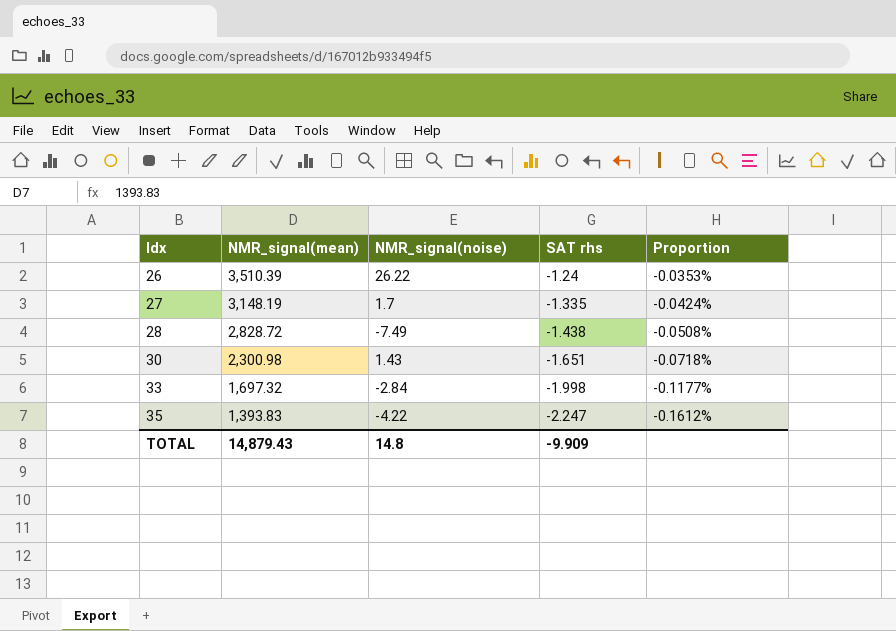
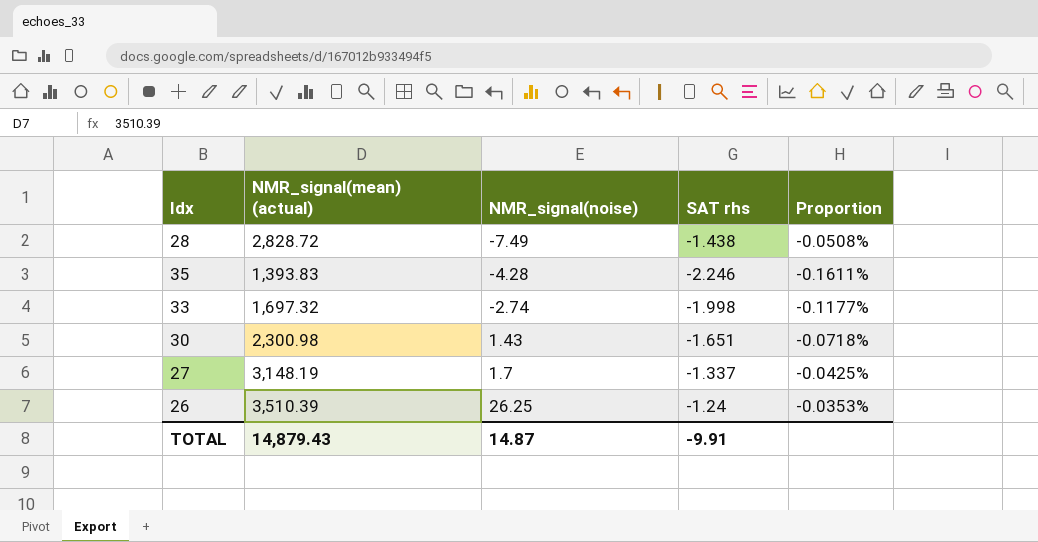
row order: Idx ascending -> NMR_signal(noise) ascending
column name: NMR_signal(mean) -> NMR_signal(mean) (actual)
35 | NMR_signal(noise): -4.22 -> -4.28
35 | SAT rhs: -2.247 -> -2.246
35 | Proportion: -0.1612% -> -0.1611%
33 | NMR_signal(noise): -2.84 -> -2.74
27 | SAT rhs: -1.335 -> -1.337
27 | Proportion: -0.0424% -> -0.0425%
26 | NMR_signal(noise): 26.22 -> 26.25
TOTAL | NMR_signal(noise): 14.8 -> 14.87
TOTAL | SAT rhs: -9.909 -> -9.91

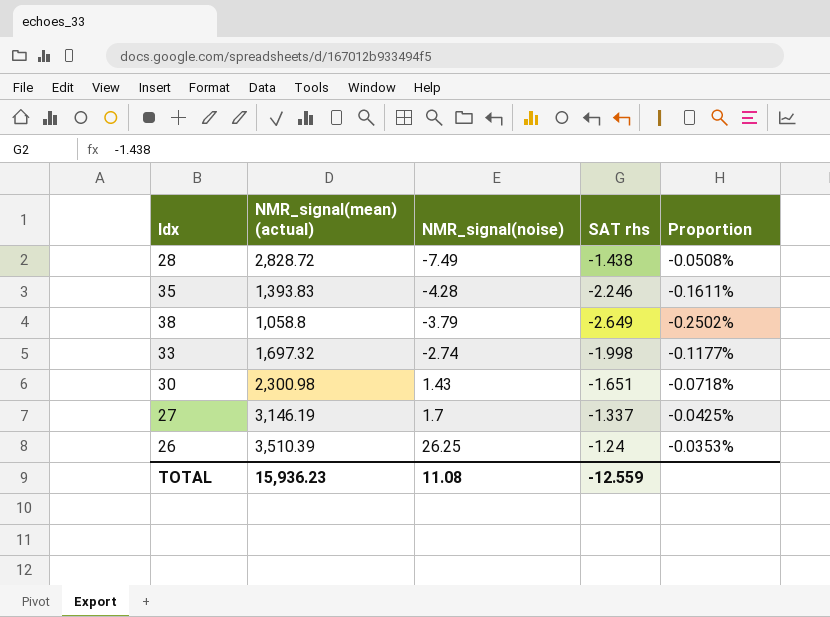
row 38: none -> 1,058.8 | -3.79 | -2.649 | -0.2502%
27 | NMR_signal(mean) (actual): 3,148.19 -> 3,146.19
TOTAL | NMR_signal(mean) (actual): 14,879.43 -> 15,936.23
TOTAL | NMR_signal(noise): 14.87 -> 11.08
TOTAL | SAT rhs: -9.91 -> -12.559

